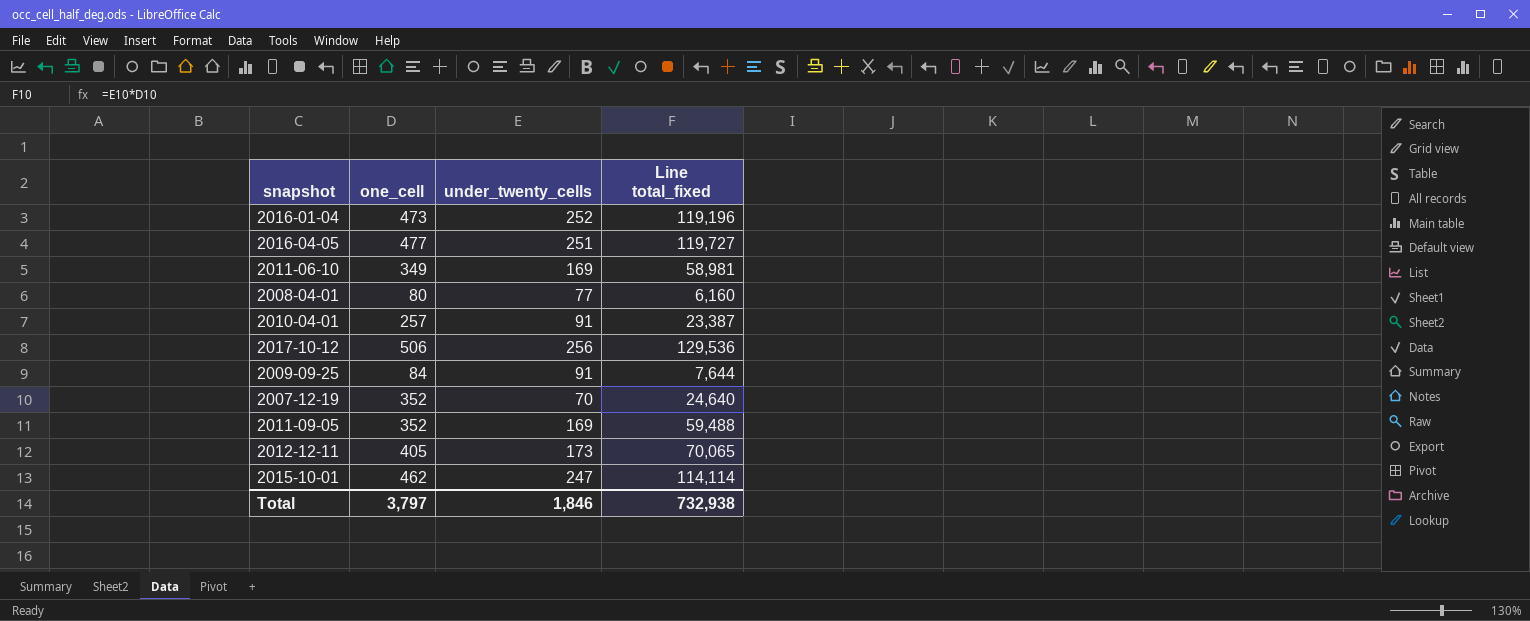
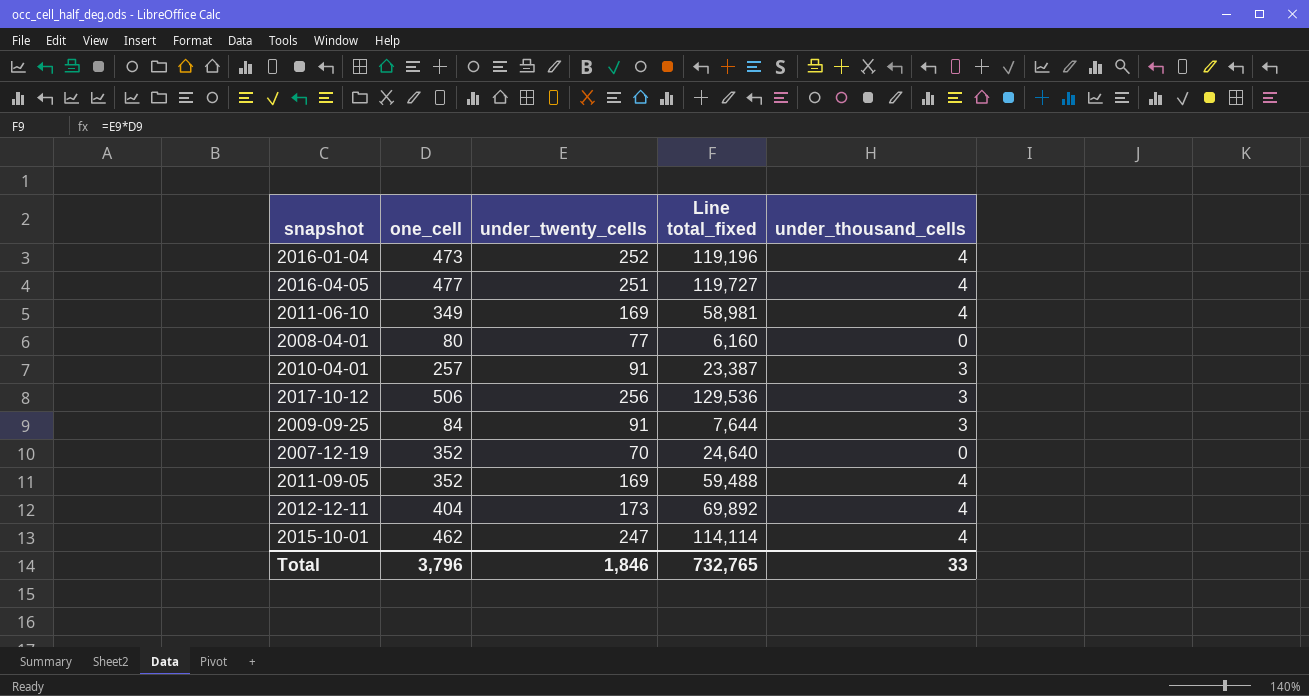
column under_thousand_cells | position: none -> 5
2012-12-11 | one_cell: 405 -> 404
2012-12-11 | Line total_fixed: 70,065 -> 69,892
Total | one_cell: 3,797 -> 3,796
Total | Line total_fixed: 732,938 -> 732,765

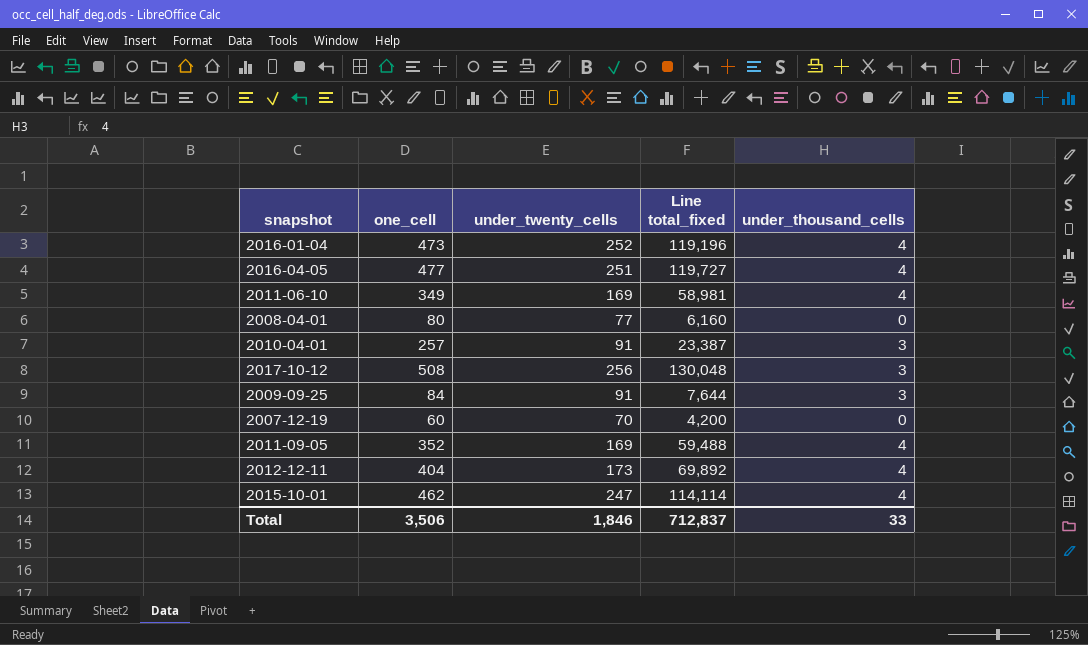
2017-10-12 | one_cell: 506 -> 508
2017-10-12 | Line total_fixed: 129,536 -> 130,048
2007-12-19 | one_cell: 352 -> 60
2007-12-19 | Line total_fixed: 24,640 -> 4,200
Total | one_cell: 3,796 -> 3,506
Total | Line total_fixed: 732,765 -> 712,837

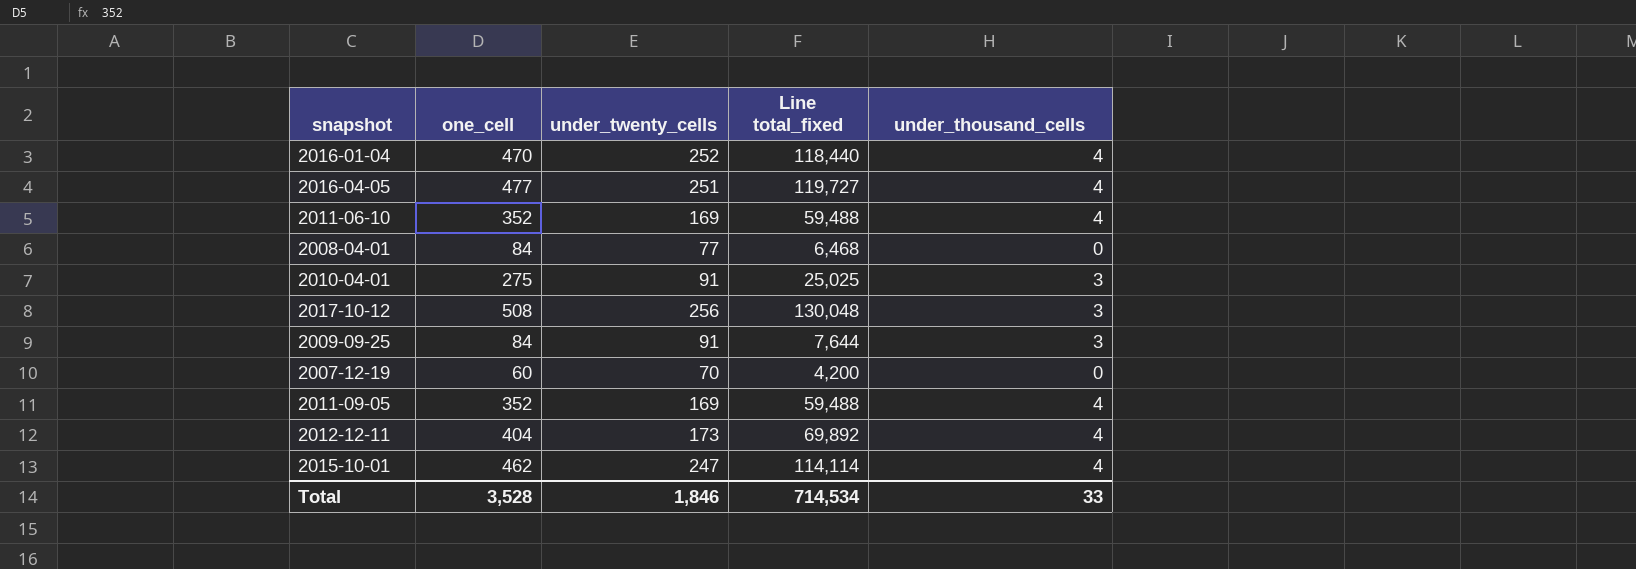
2016-01-04 | one_cell: 473 -> 470
2016-01-04 | Line total_fixed: 119,196 -> 118,440
2011-06-10 | one_cell: 349 -> 352
2011-06-10 | Line total_fixed: 58,981 -> 59,488
2008-04-01 | one_cell: 80 -> 84
2008-04-01 | Line total_fixed: 6,160 -> 6,468
2010-04-01 | one_cell: 257 -> 275
2010-04-01 | Line total_fixed: 23,387 -> 25,025
Total | one_cell: 3,506 -> 3,528
Total | Line total_fixed: 712,837 -> 714,534

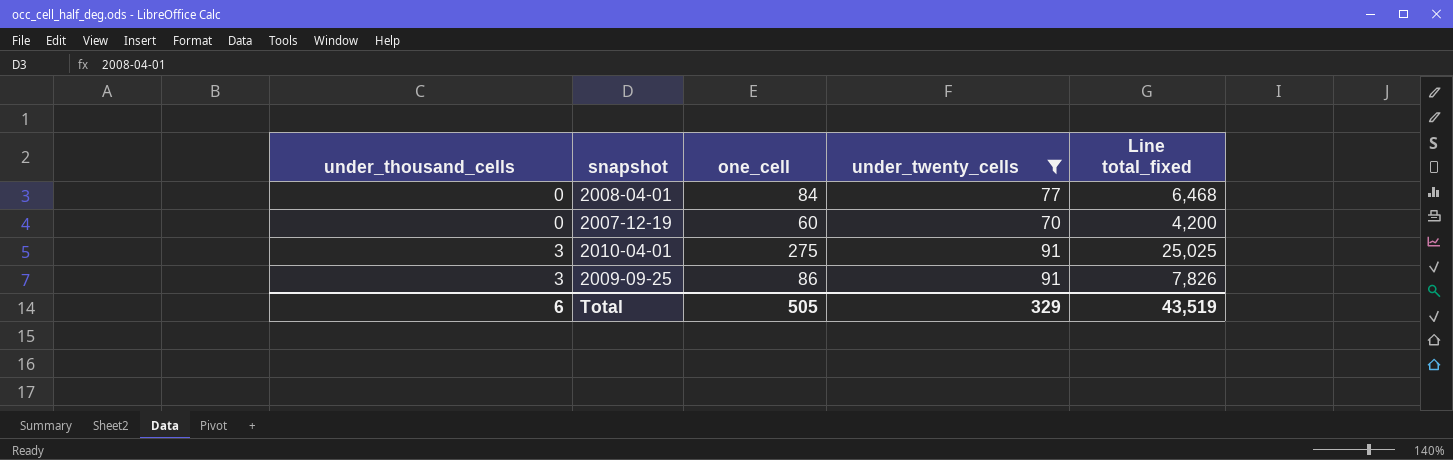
filter: none -> under_twenty_cells <= 91
row order: none -> under_thousand_cells ascending
column under_thousand_cells | position: 5 -> 1
2009-09-25 | one_cell: 84 -> 86
2009-09-25 | Line total_fixed: 7,644 -> 7,826
Total | under_thousand_cells: 33 -> 6
Total | one_cell: 3,528 -> 505
Total | under_twenty_cells: 1,846 -> 329
Total | Line total_fixed: 714,534 -> 43,519

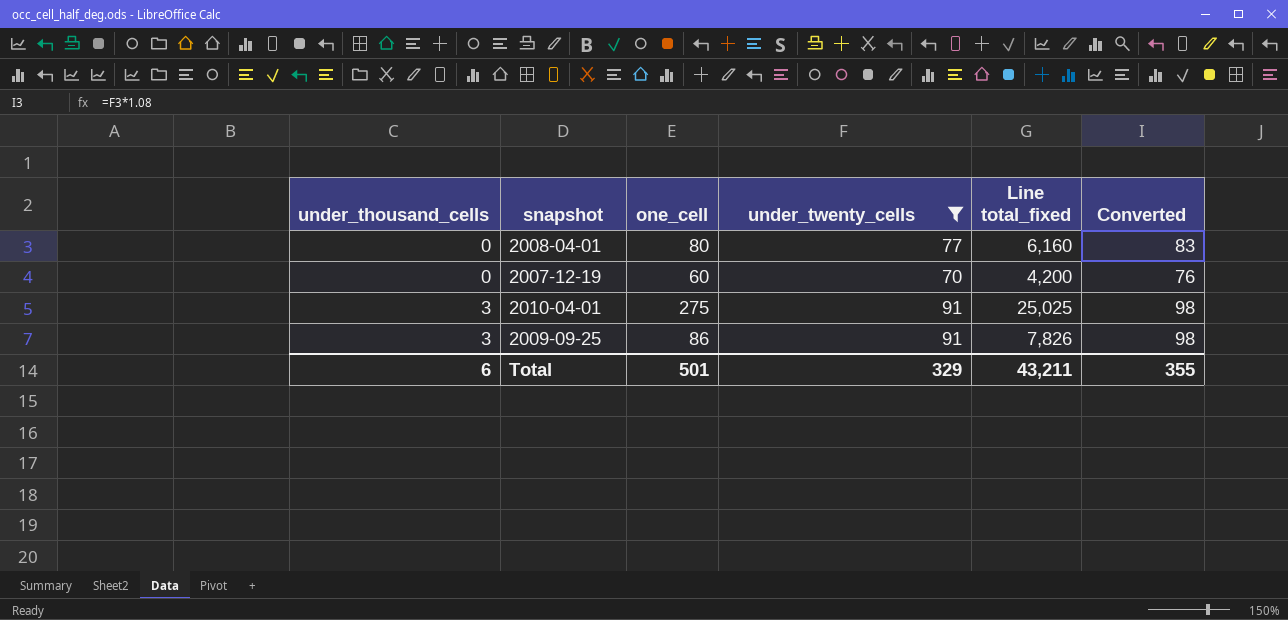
column Converted | formula: none -> [under_twenty_cells] * 1.08
2008-04-01 | one_cell: 84 -> 80
2008-04-01 | Line total_fixed: 6,468 -> 6,160
Total | one_cell: 505 -> 501
Total | Line total_fixed: 43,519 -> 43,211

